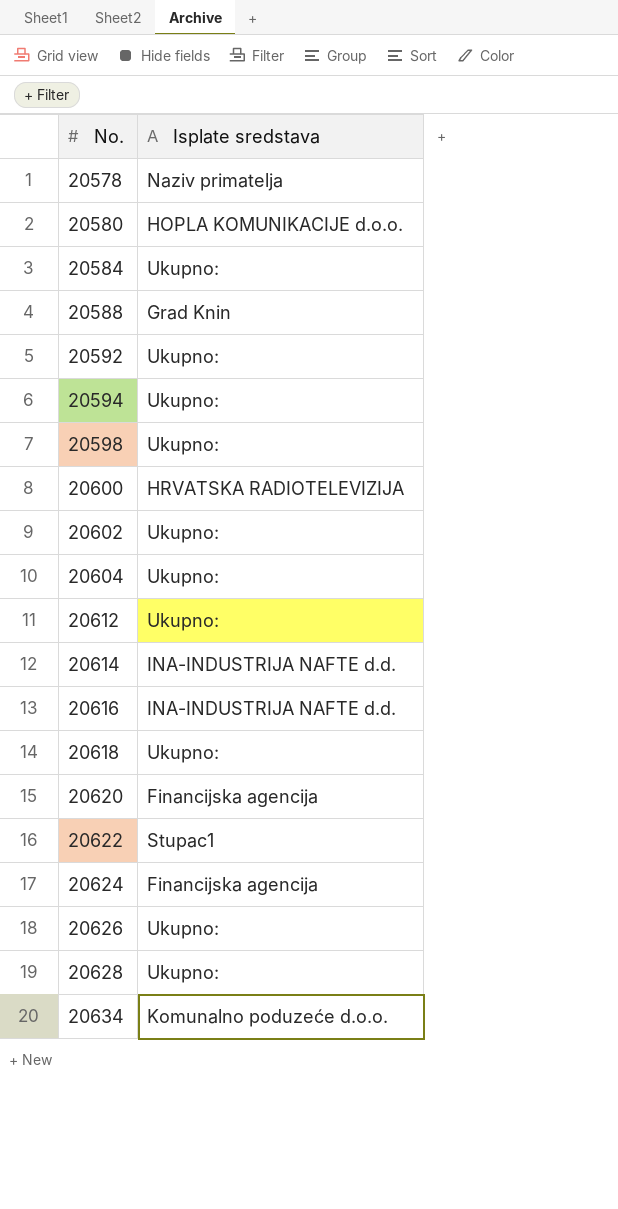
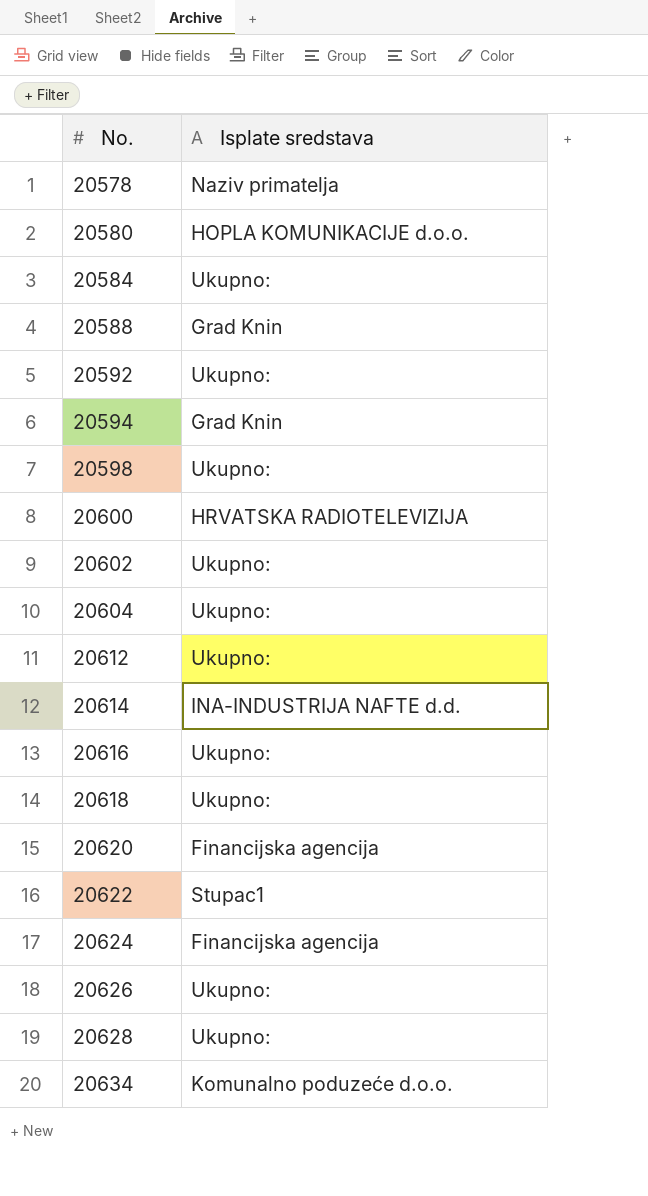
20594 | Isplate sredstava: Ukupno: -> Grad Knin
20616 | Isplate sredstava: INA-INDUSTRIJA NAFTE d.d. -> Ukupno:

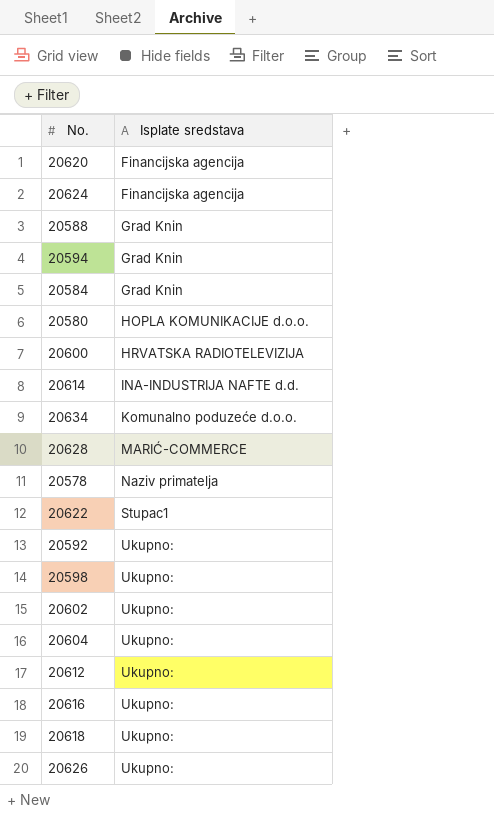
row order: No. ascending -> Isplate sredstava ascending
20584 | Isplate sredstava: Ukupno: -> Grad Knin
20628 | Isplate sredstava: Ukupno: -> MARIĆ-COMMERCE

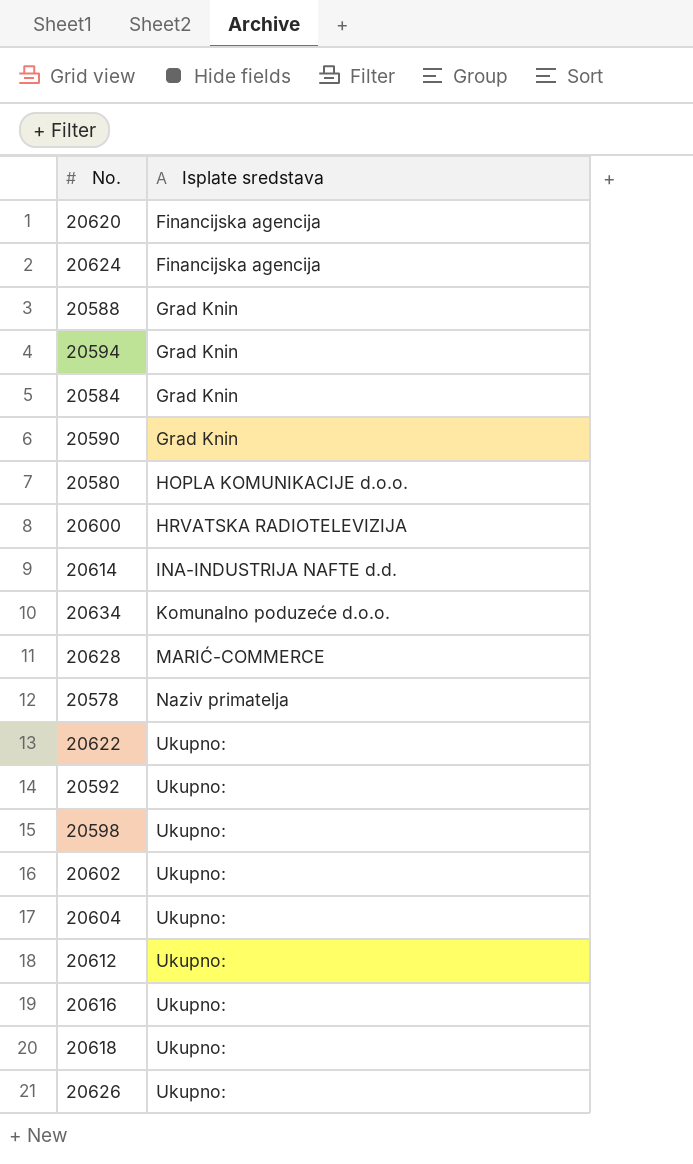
row 20590: none -> Grad Knin
20622 | Isplate sredstava: Stupac1 -> Ukupno:

